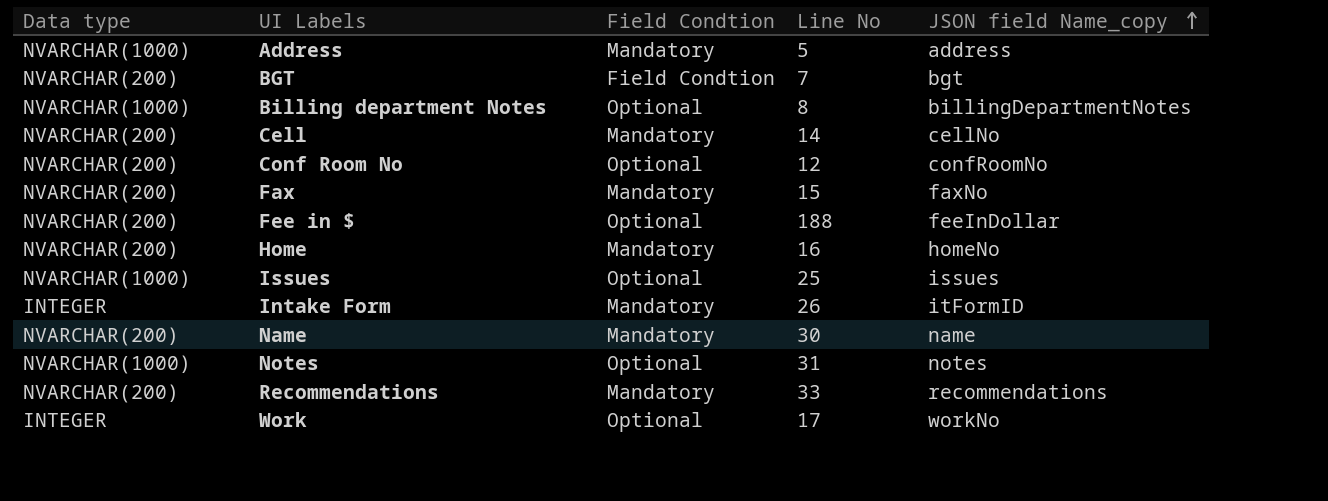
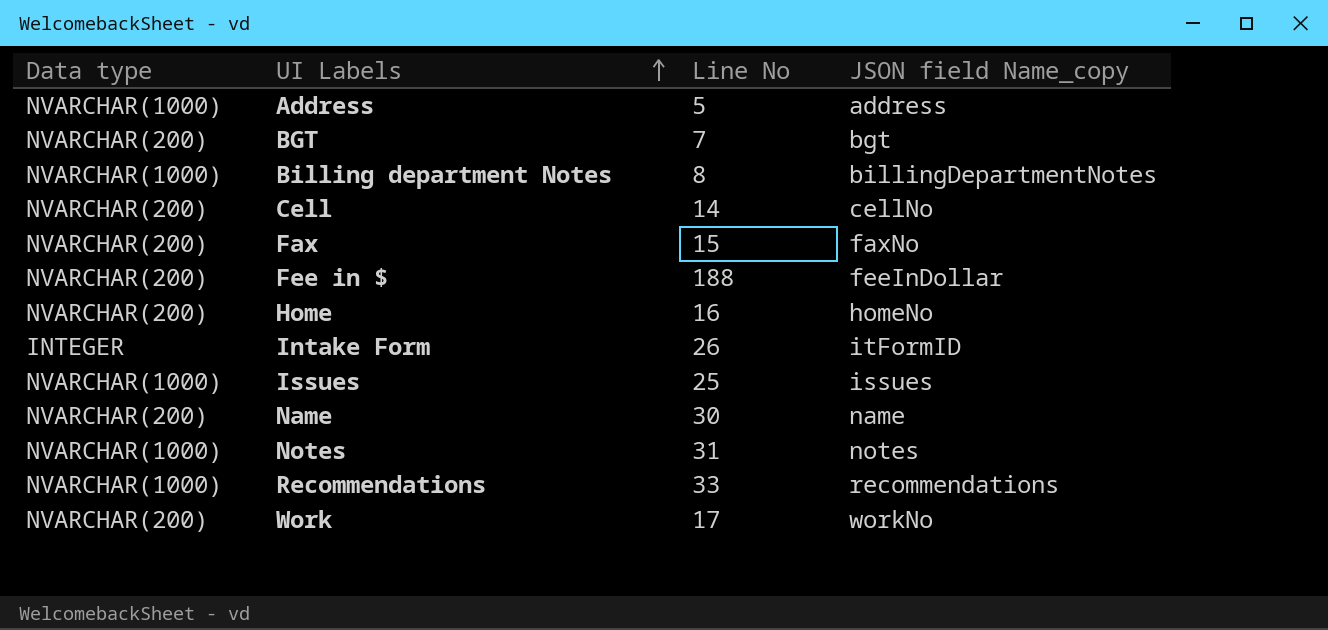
row order: JSON field Name_copy ascending -> UI Labels ascending
column Field Condtion | position: 3 -> none
row Conf Room No: NVARCHAR(200) | Optional | 12 | confRoomNo -> none
Recommendations | Data type: NVARCHAR(200) -> NVARCHAR(1000)
Work | Data type: INTEGER -> NVARCHAR(200)

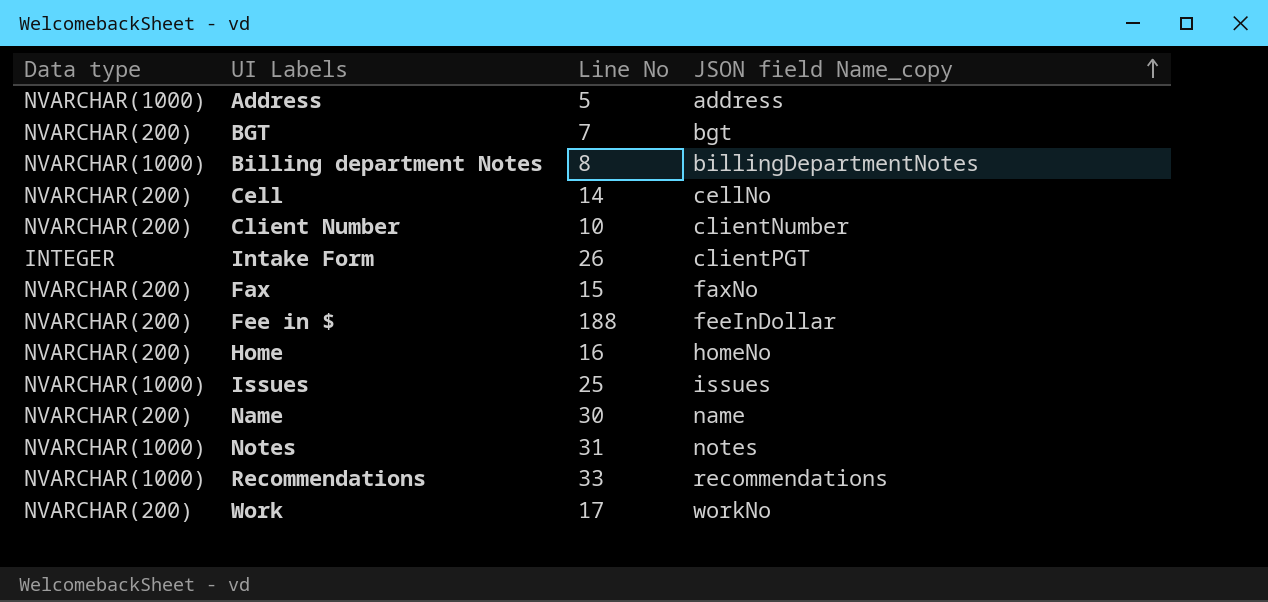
row order: UI Labels ascending -> JSON field Name_copy ascending
row Client Number: none -> NVARCHAR(200) | 10 | clientNumber
Intake Form | JSON field Name_copy: itFormID -> clientPGT

